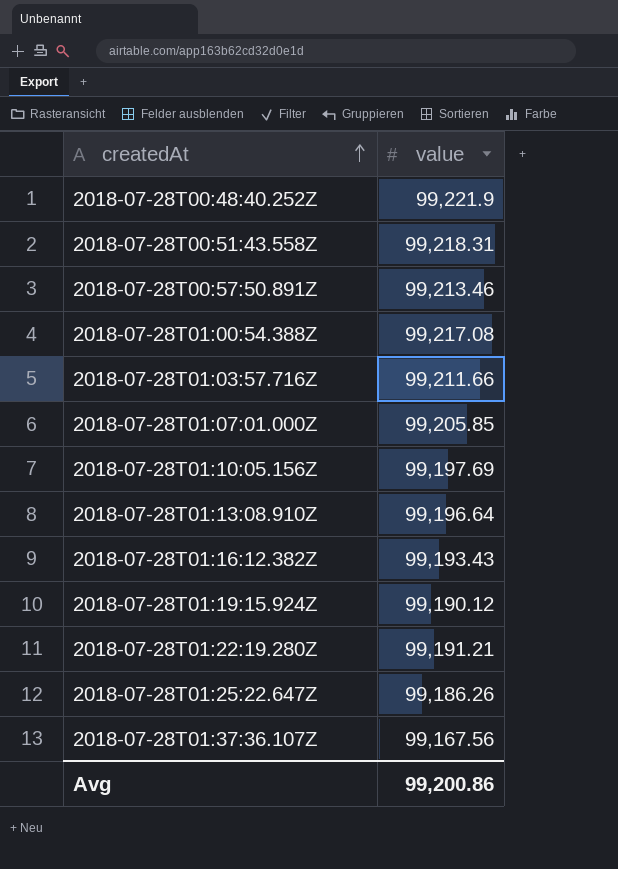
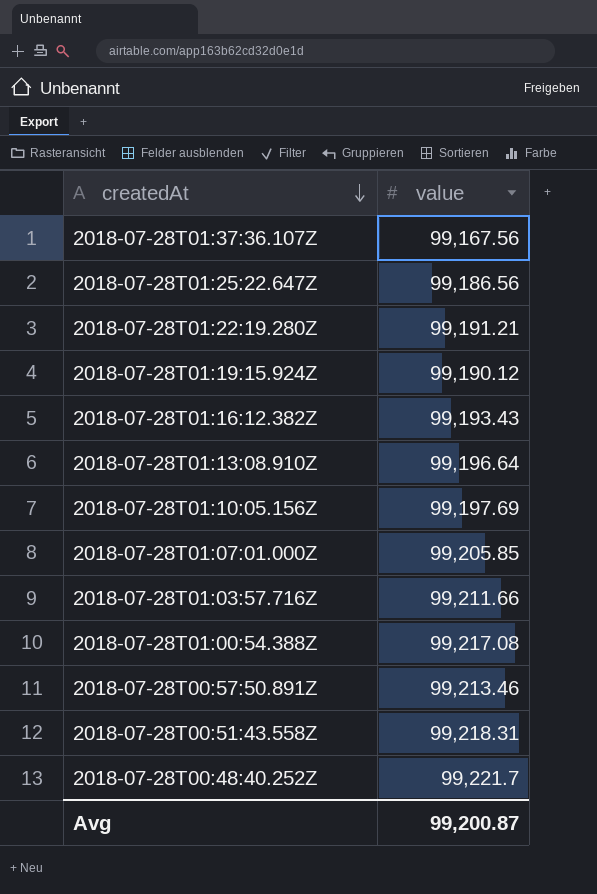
row order: createdAt ascending -> createdAt descending
2018-07-28T01:25:22.647Z | value: 99,186.26 -> 99,186.56
2018-07-28T00:48:40.252Z | value: 99,221.9 -> 99,221.7
Avg | value: 99,200.86 -> 99,200.87

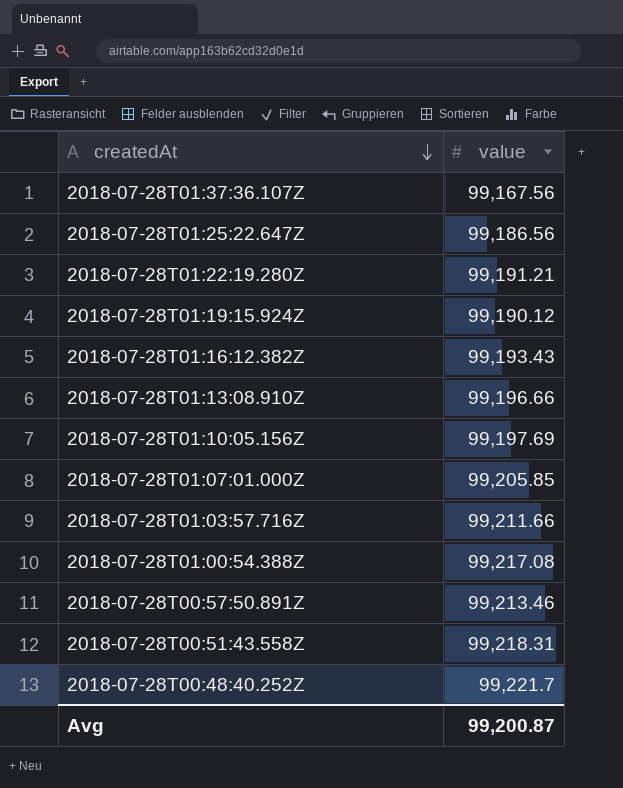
2018-07-28T01:13:08.910Z | value: 99,196.64 -> 99,196.66

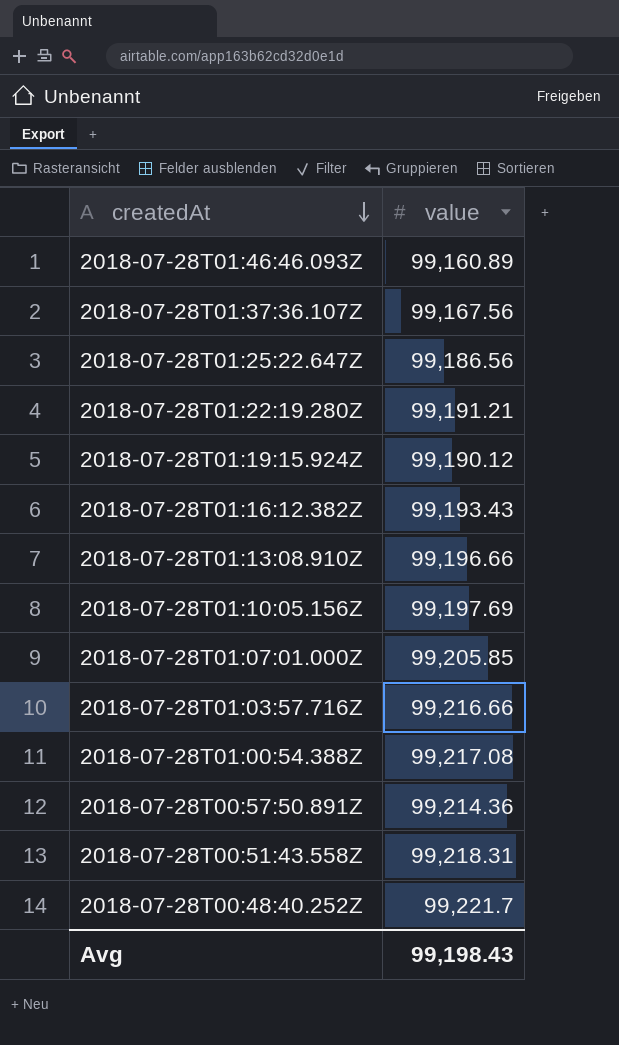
row 2018-07-28T01:46:46.093Z: none -> 99,160.89
2018-07-28T01:03:57.716Z | value: 99,211.66 -> 99,216.66
2018-07-28T00:57:50.891Z | value: 99,213.46 -> 99,214.36
Avg | value: 99,200.87 -> 99,198.43

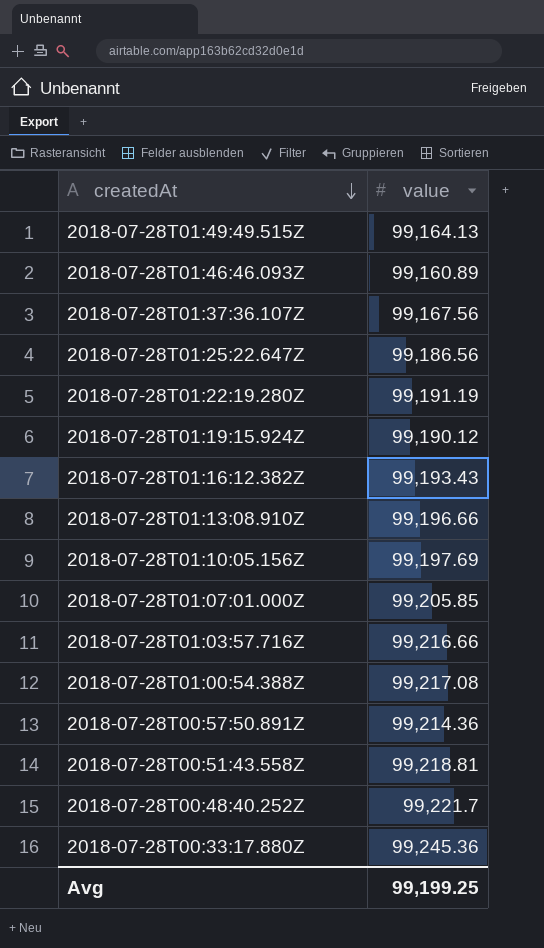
row 2018-07-28T01:49:49.515Z: none -> 99,164.13
2018-07-28T01:22:19.280Z | value: 99,191.21 -> 99,191.19
2018-07-28T00:51:43.558Z | value: 99,218.31 -> 99,218.81
row 2018-07-28T00:33:17.880Z: none -> 99,245.36
Avg | value: 99,198.43 -> 99,199.25

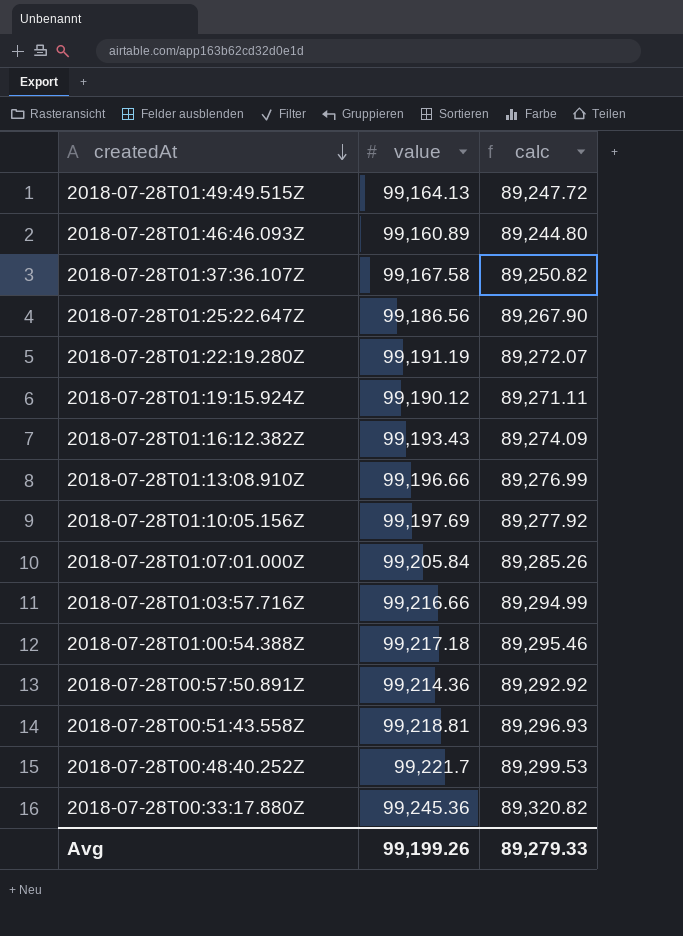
column calc | formula: none -> [value] * 0.9
2018-07-28T01:37:36.107Z | value: 99,167.56 -> 99,167.58
2018-07-28T01:07:01.000Z | value: 99,205.85 -> 99,205.84
2018-07-28T01:00:54.388Z | value: 99,217.08 -> 99,217.18
Avg | value: 99,199.25 -> 99,199.26

